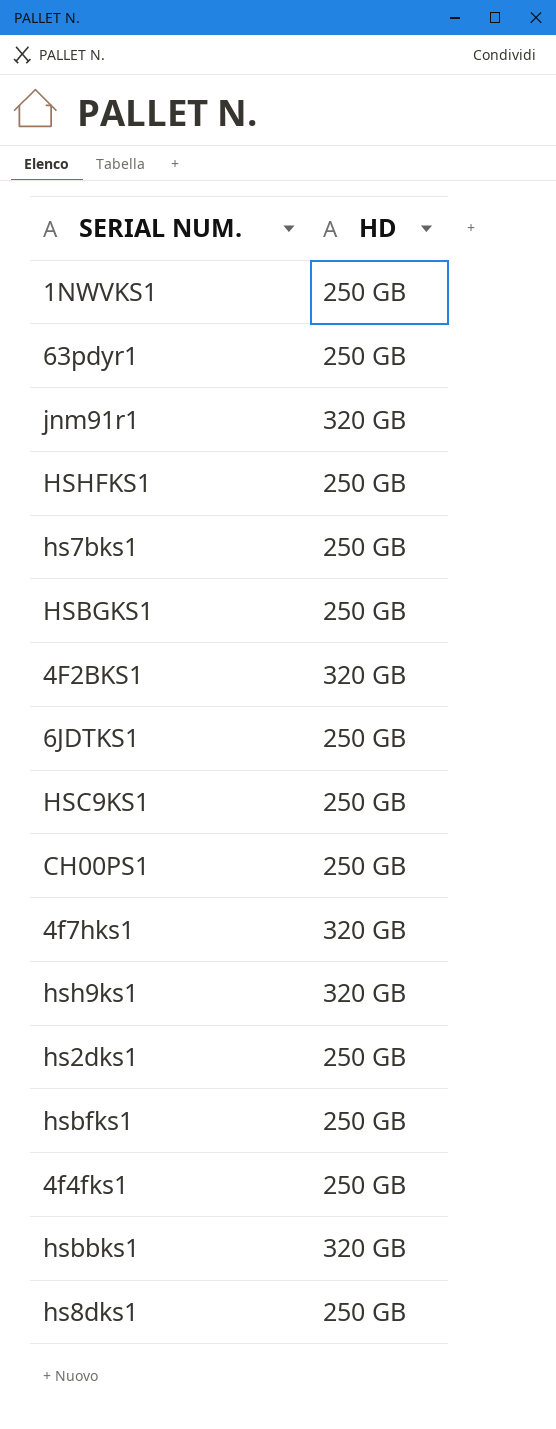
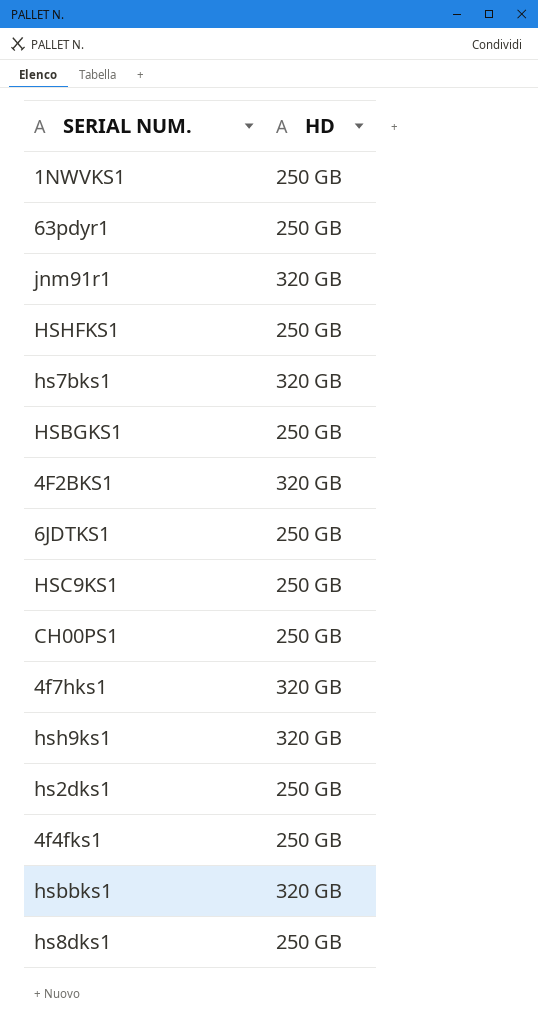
row hsbfks1: 250 GB -> none
hs7bks1 | HD: 250 GB -> 320 GB

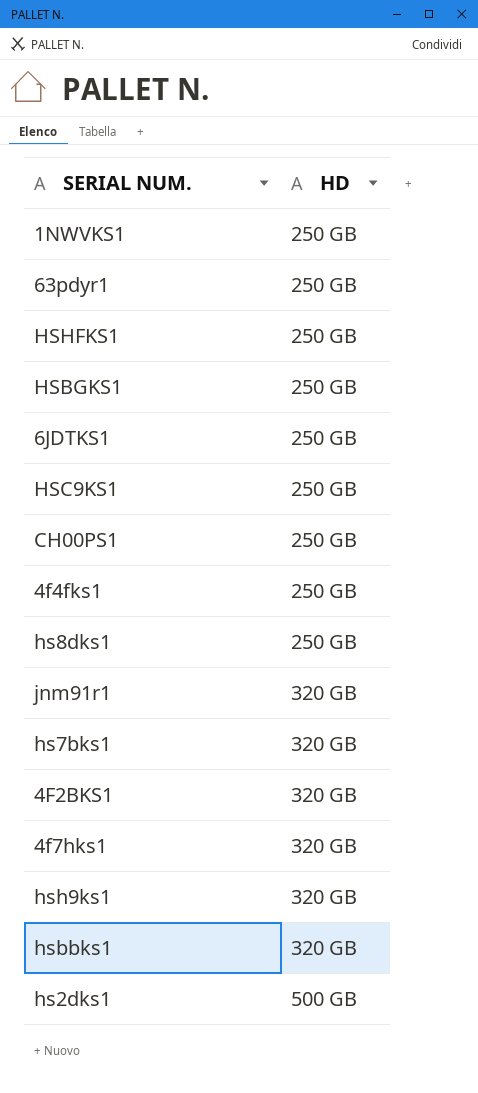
row order: none -> HD ascending
hs2dks1 | HD: 250 GB -> 500 GB

